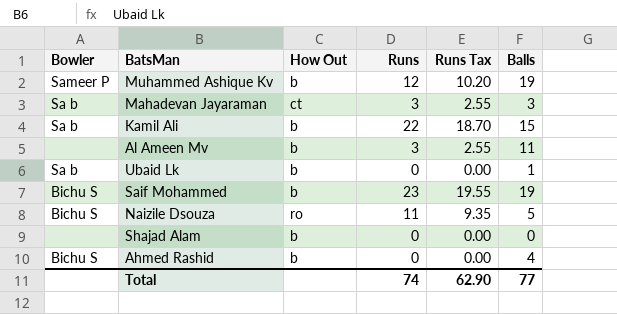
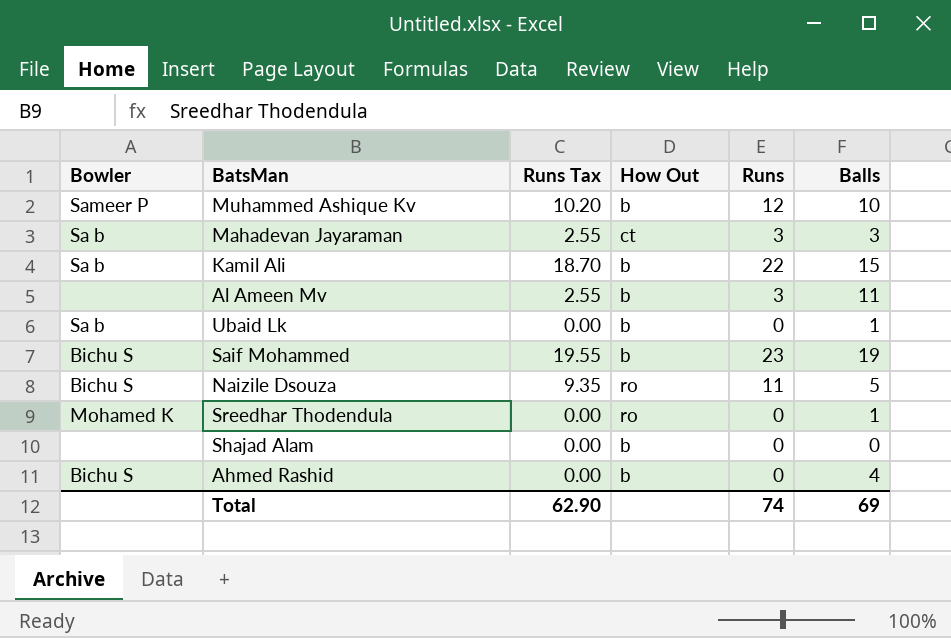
column Runs Tax | position: 5 -> 3
Muhammed Ashique Kv | Balls: 19 -> 10
row Sreedhar Thodendula: none -> Mohamed K | 0.00 | ro | 0 | 1
Total | Balls: 77 -> 69

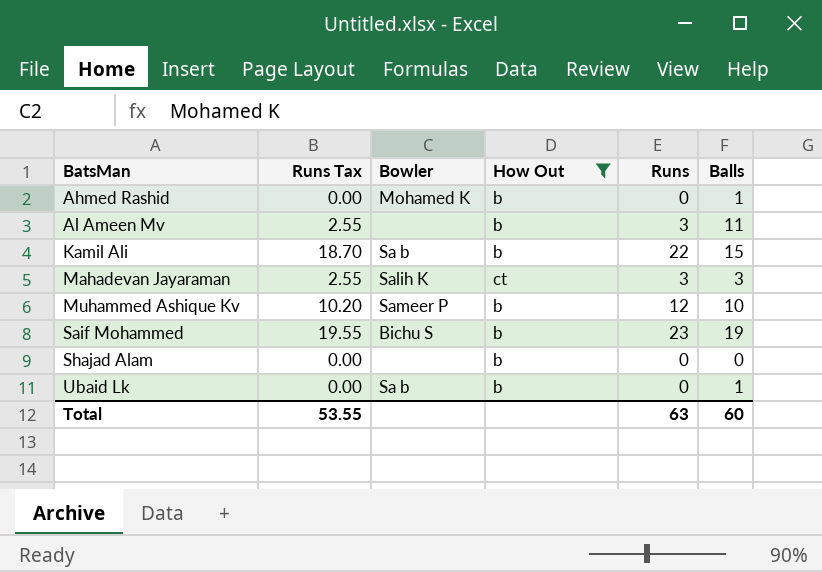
filter: none -> How Out != ro
row order: none -> BatsMan ascending
column Bowler | position: 1 -> 3
Ahmed Rashid | Bowler: Bichu S -> Mohamed K
Ahmed Rashid | Balls: 4 -> 1
Mahadevan Jayaraman | Bowler: Sa b -> Salih K
Total | Runs Tax: 62.90 -> 53.55
Total | Runs: 74 -> 63
Total | Balls: 69 -> 60

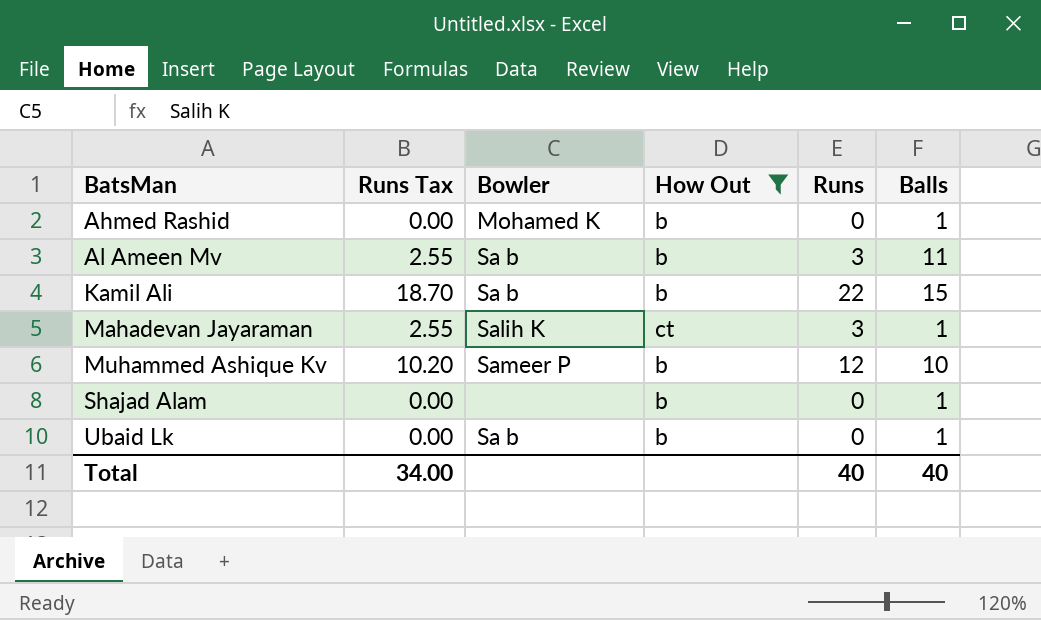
row Saif Mohammed: 19.55 | Bichu S | b | 23 | 19 -> none
Al Ameen Mv | Bowler: none -> Sa b
Mahadevan Jayaraman | Balls: 3 -> 1
Shajad Alam | Balls: 0 -> 1
Total | Runs Tax: 53.55 -> 34.00
Total | Runs: 63 -> 40
Total | Balls: 60 -> 40

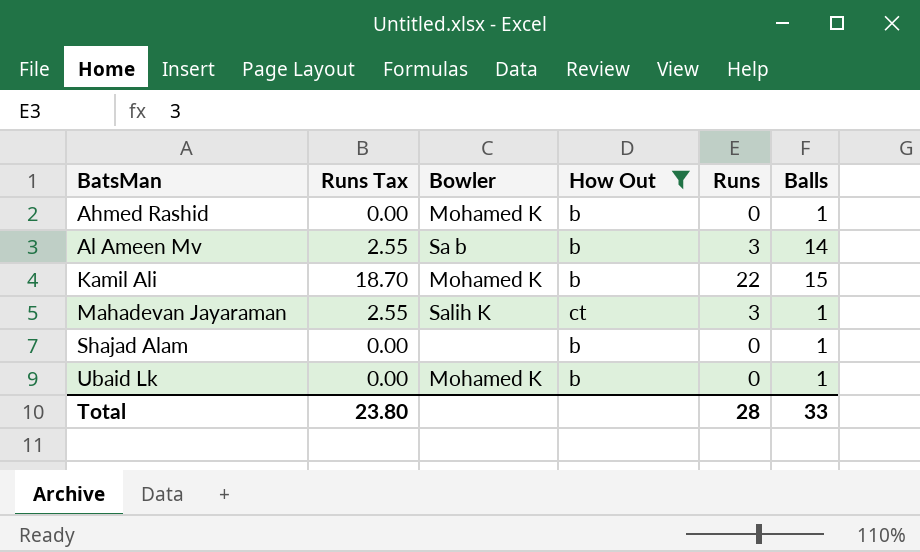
row Muhammed Ashique Kv: 10.20 | Sameer P | b | 12 | 10 -> none
Al Ameen Mv | Balls: 11 -> 14
Kamil Ali | Bowler: Sa b -> Mohamed K
Ubaid Lk | Bowler: Sa b -> Mohamed K
Total | Runs Tax: 34.00 -> 23.80
Total | Runs: 40 -> 28
Total | Balls: 40 -> 33

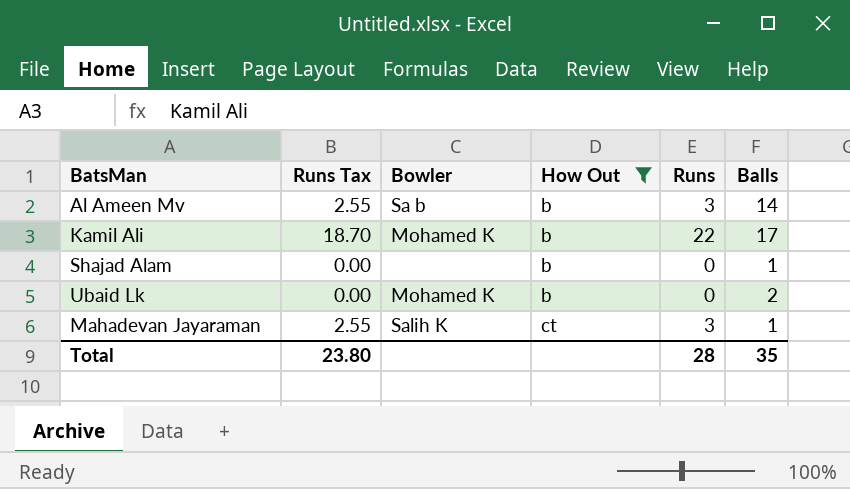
row order: BatsMan ascending -> How Out ascending
row Ahmed Rashid: 0.00 | Mohamed K | b | 0 | 1 -> none
Kamil Ali | Balls: 15 -> 17
Ubaid Lk | Balls: 1 -> 2
Total | Balls: 33 -> 35

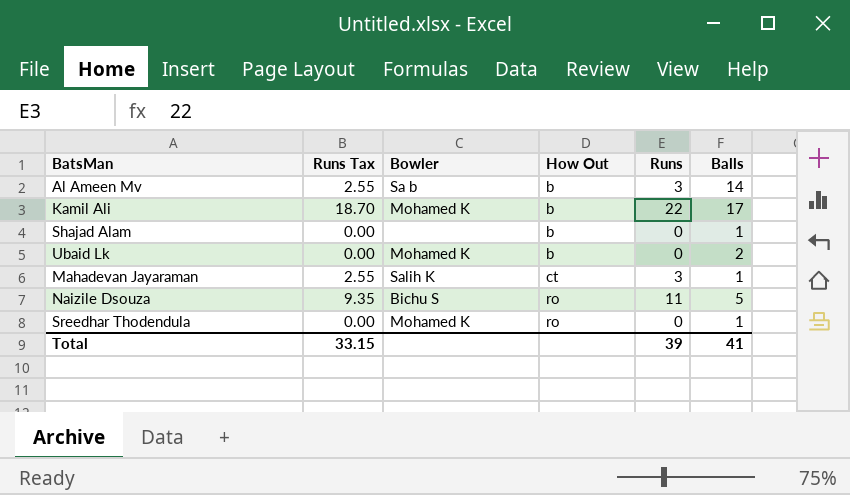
filter: How Out != ro -> none
Total | Runs Tax: 23.80 -> 33.15
Total | Runs: 28 -> 39
Total | Balls: 35 -> 41

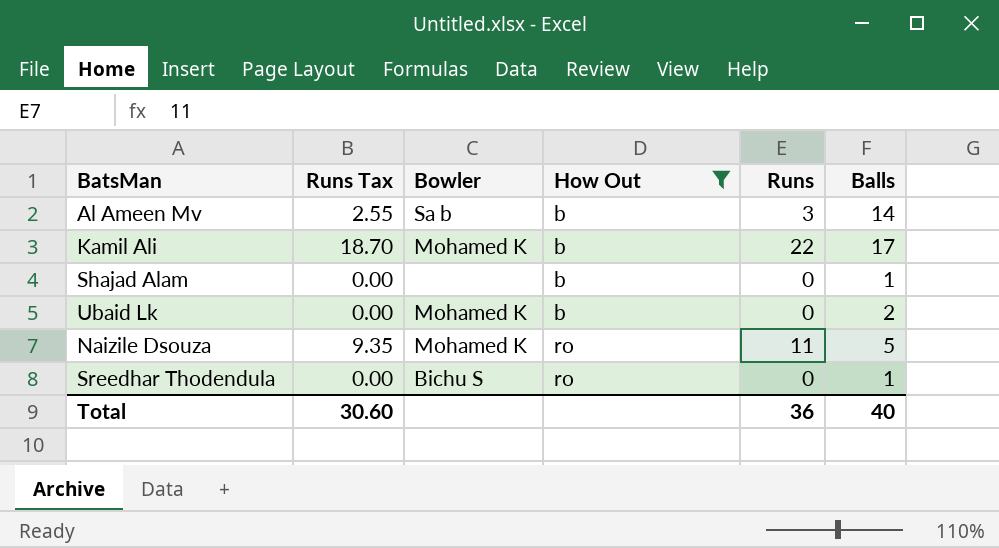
filter: none -> How Out != ct
Naizile Dsouza | Bowler: Bichu S -> Mohamed K
Sreedhar Thodendula | Bowler: Mohamed K -> Bichu S
Total | Runs Tax: 33.15 -> 30.60
Total | Runs: 39 -> 36
Total | Balls: 41 -> 40

